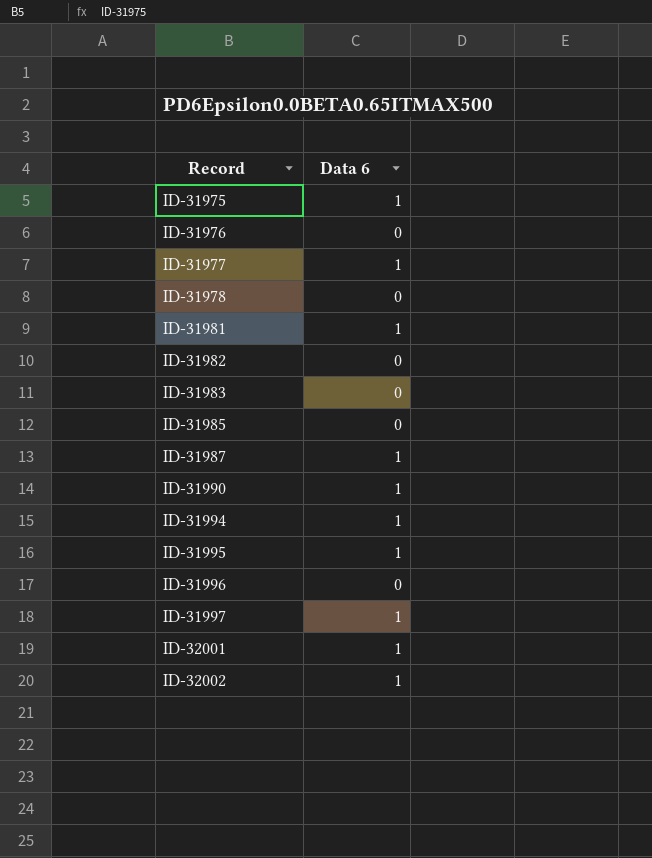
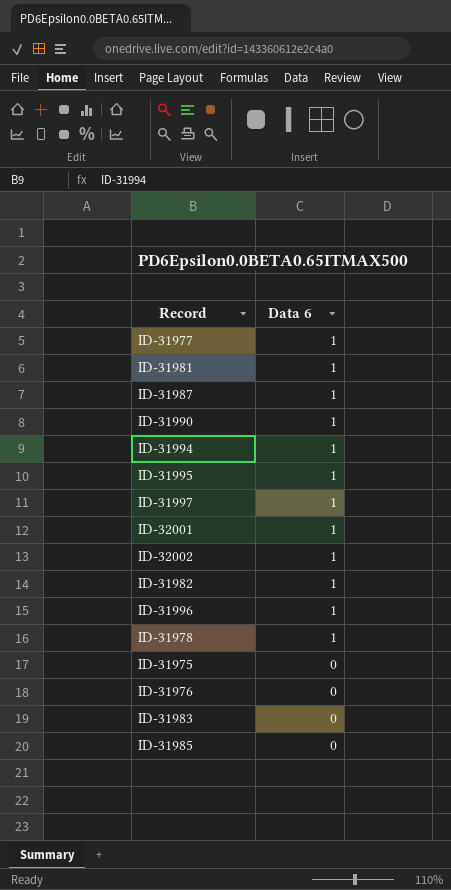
row order: Record ascending -> Data 6 descending
ID-31982 | Data 6: 0 -> 1
ID-31996 | Data 6: 0 -> 1
ID-31978 | Data 6: 0 -> 1
ID-31975 | Data 6: 1 -> 0

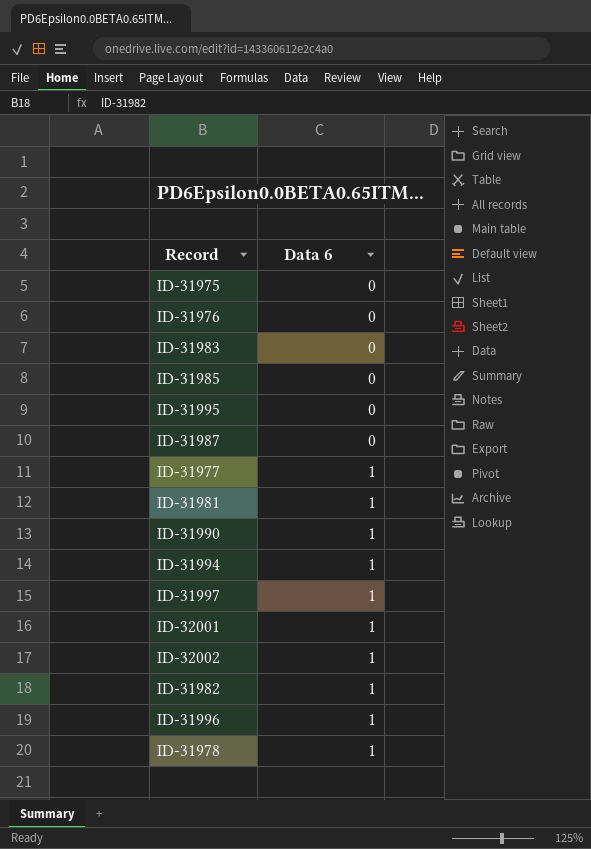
row order: Data 6 descending -> Data 6 ascending
ID-31995 | Data 6: 1 -> 0
ID-31987 | Data 6: 1 -> 0

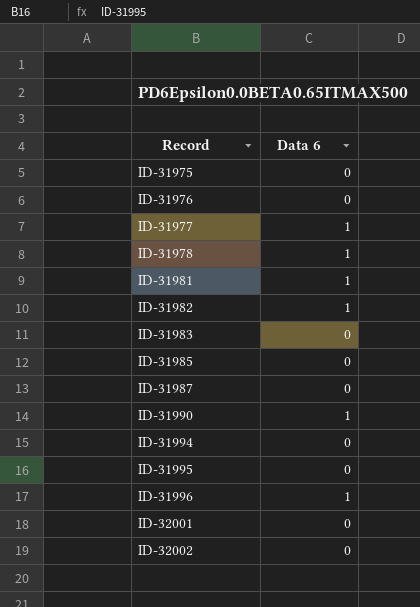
row order: Data 6 ascending -> Record ascending
row ID-31997: 1 -> none
ID-31994 | Data 6: 1 -> 0
ID-32001 | Data 6: 1 -> 0
ID-32002 | Data 6: 1 -> 0

